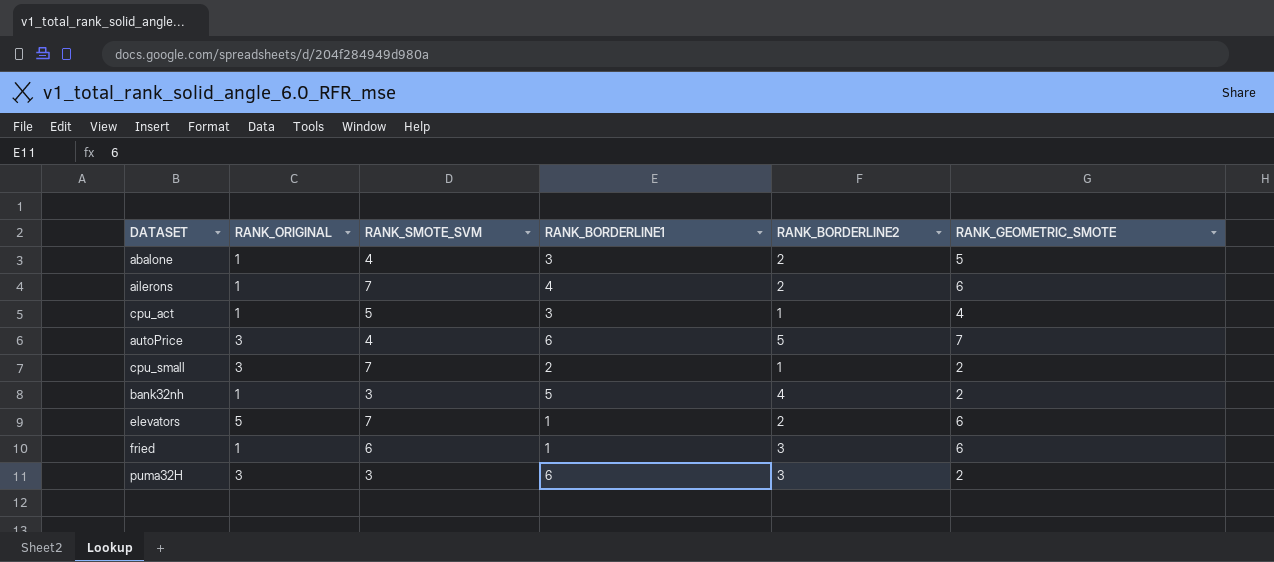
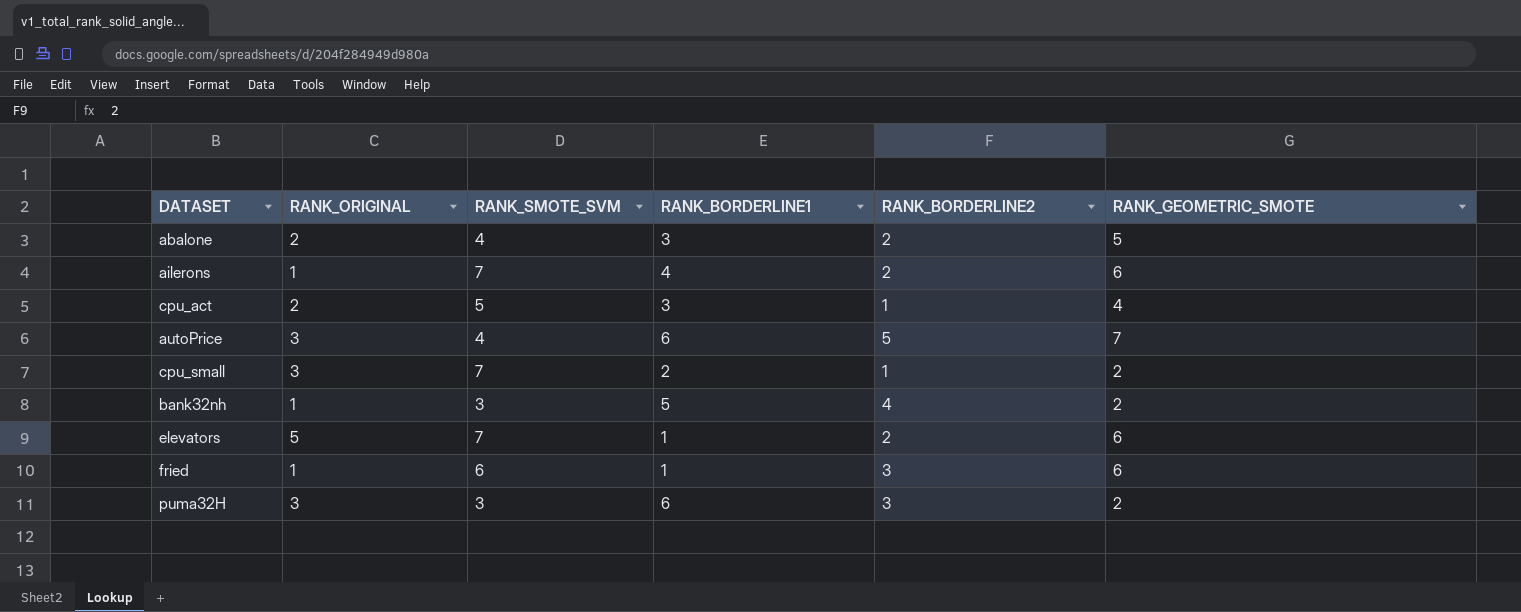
abalone | RANK_ORIGINAL: 1 -> 2
cpu_act | RANK_ORIGINAL: 1 -> 2

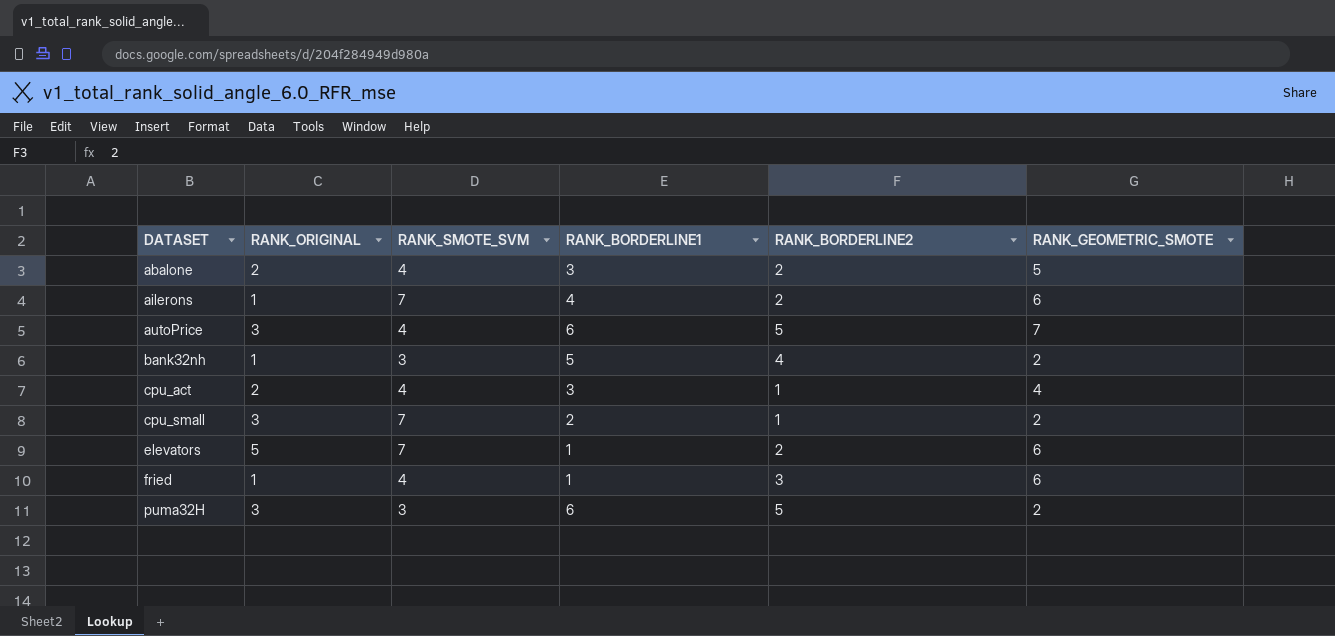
row order: none -> DATASET ascending
cpu_act | RANK_SMOTE_SVM: 5 -> 4
fried | RANK_SMOTE_SVM: 6 -> 4
puma32H | RANK_BORDERLINE2: 3 -> 5

